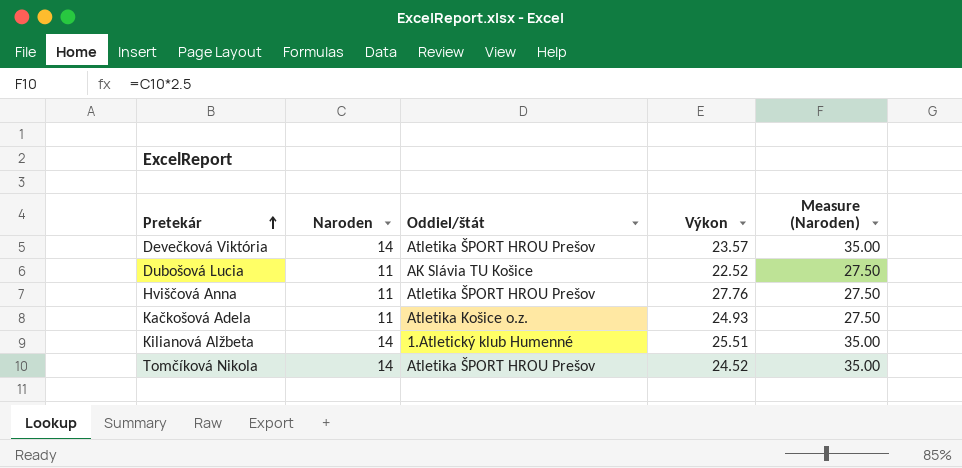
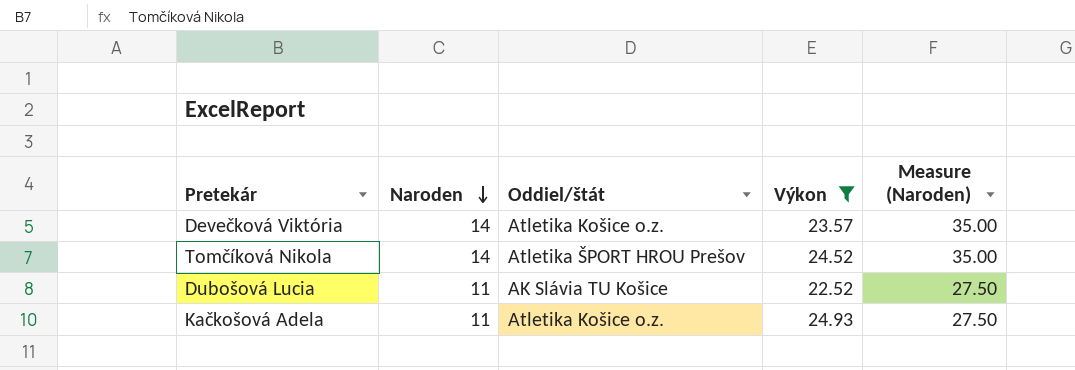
filter: none -> Výkon <= 24.93
row order: Pretekár ascending -> Naroden descending
Devečková Viktória | Oddiel/štát: Atletika ŠPORT HROU Prešov -> Atletika Košice o.z.

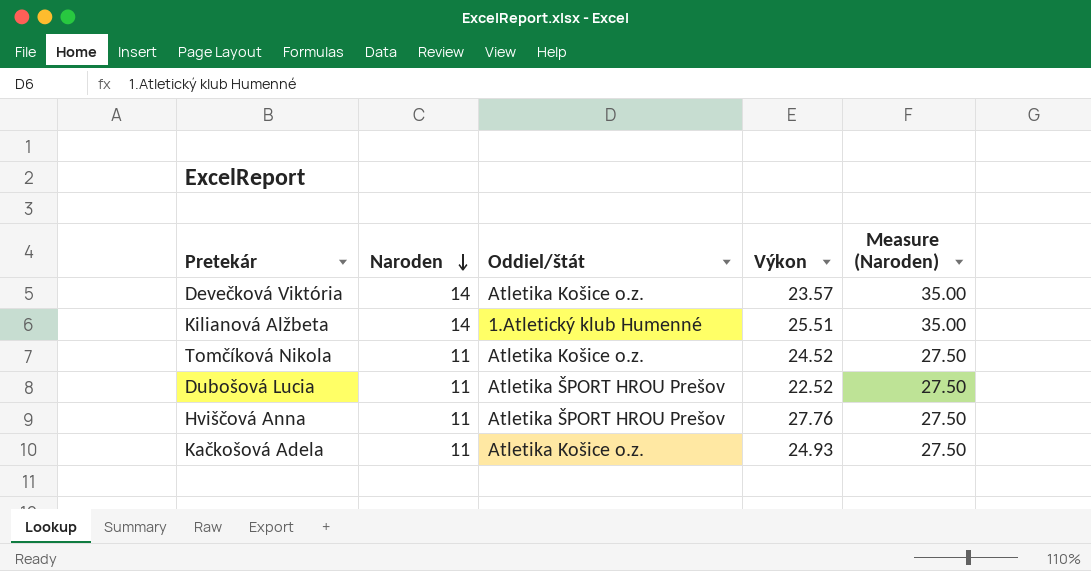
filter: Výkon <= 24.93 -> none
Tomčíková Nikola | Naroden: 14 -> 11
Tomčíková Nikola | Oddiel/štát: Atletika ŠPORT HROU Prešov -> Atletika Košice o.z.
Tomčíková Nikola | Measure (Naroden): 35.00 -> 27.50
Dubošová Lucia | Oddiel/štát: AK Slávia TU Košice -> Atletika ŠPORT HROU Prešov

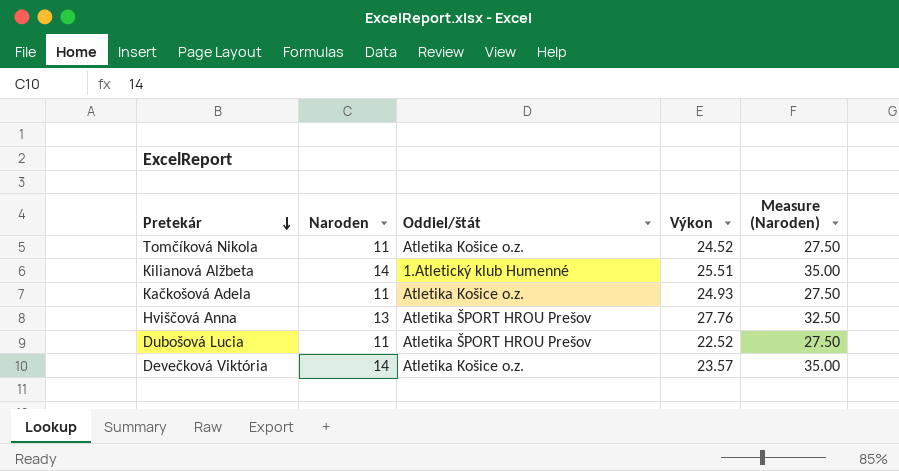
row order: Naroden descending -> Pretekár descending
Hviščová Anna | Naroden: 11 -> 13
Hviščová Anna | Measure (Naroden): 27.50 -> 32.50

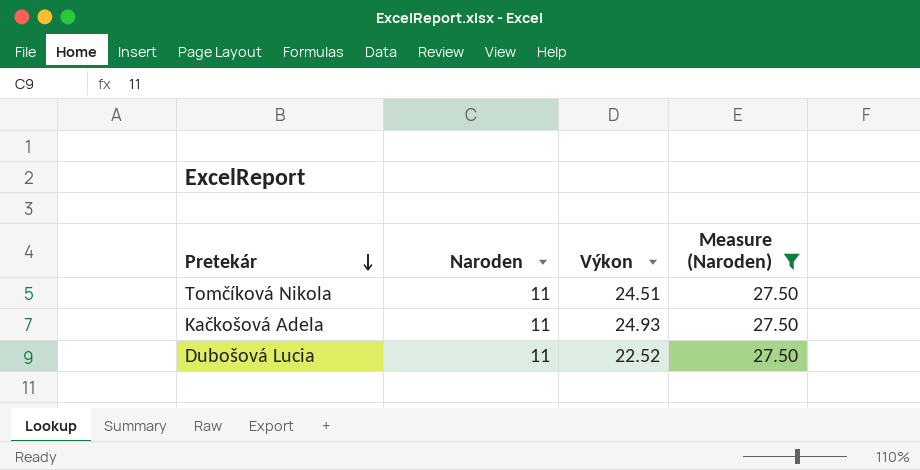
filter: none -> Measure (Naroden) = 27.50
column Oddiel/štát | position: 3 -> none
Tomčíková Nikola | Výkon: 24.52 -> 24.51

